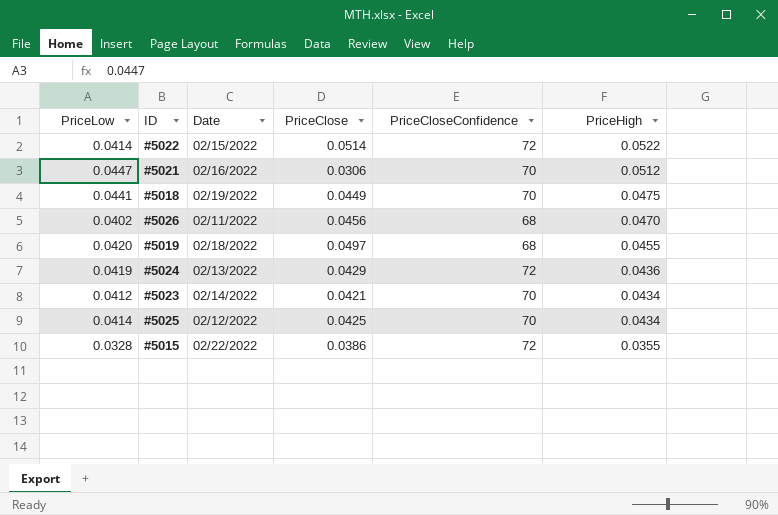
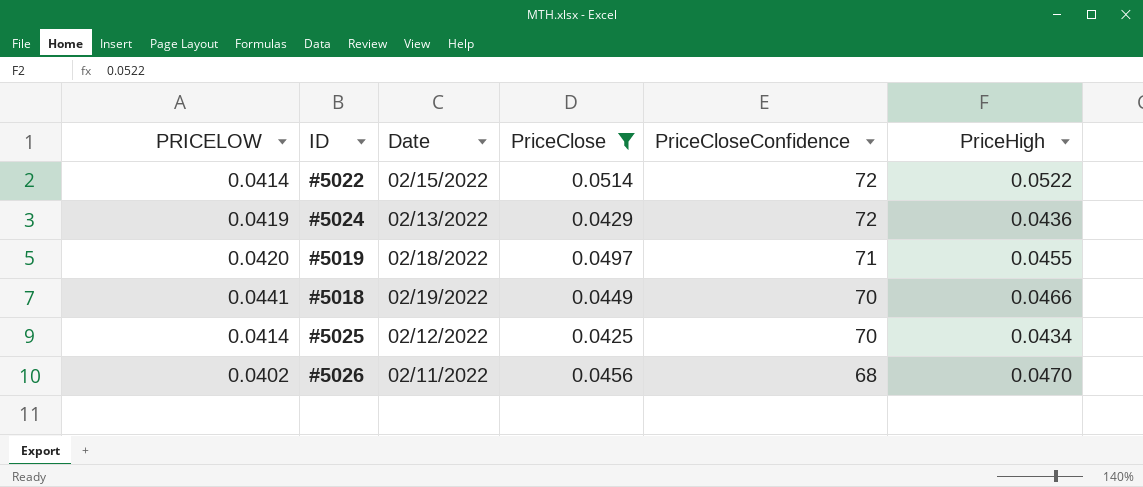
filter: none -> PriceClose >= 0.0425
row order: PriceHigh descending -> PriceCloseConfidence descending
column name: PriceLow -> PRICELOW
#5019 | PriceCloseConfidence: 68 -> 71
#5018 | PriceHigh: 0.0475 -> 0.0466

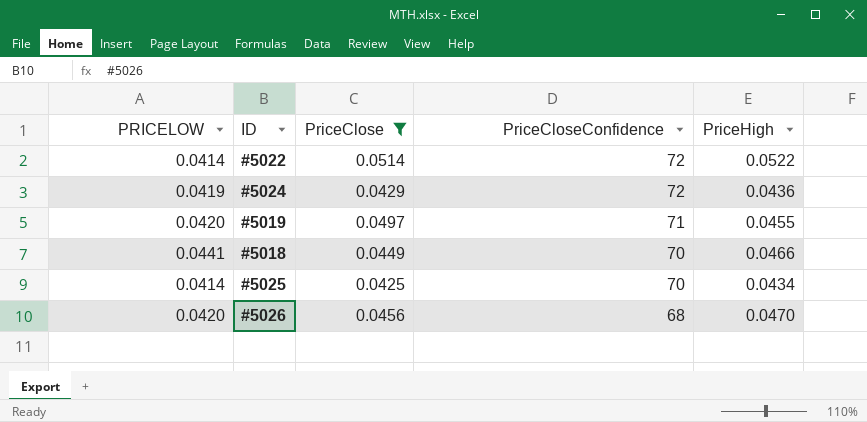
column Date | position: 3 -> none
#5026 | PRICELOW: 0.0402 -> 0.0420

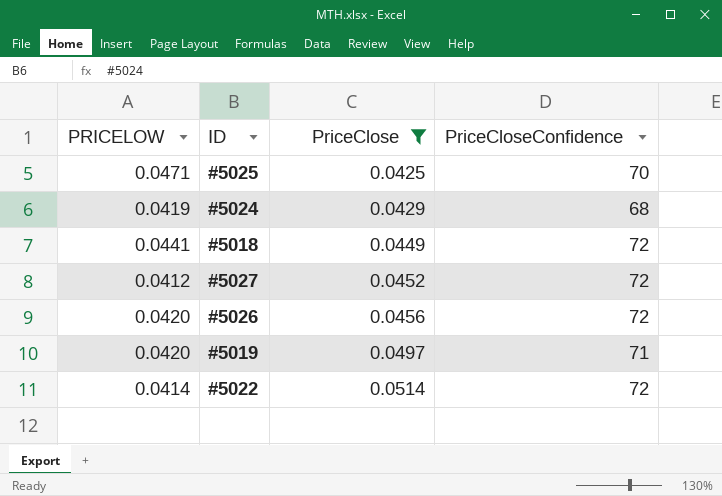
row order: PriceCloseConfidence descending -> PriceClose ascending
column PriceHigh | position: 5 -> none
#5025 | PRICELOW: 0.0414 -> 0.0471
#5024 | PriceCloseConfidence: 72 -> 68
#5018 | PriceCloseConfidence: 70 -> 72
row #5027: none -> 0.0412 | 0.0452 | 72
#5026 | PriceCloseConfidence: 68 -> 72

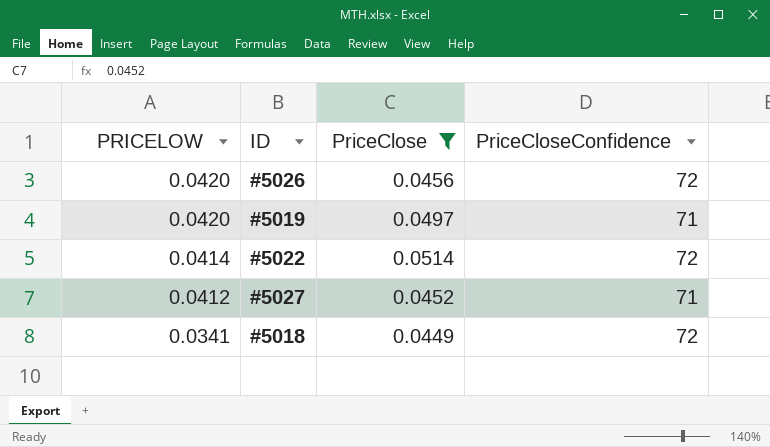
row order: PriceClose ascending -> PRICELOW descending
row #5025: 0.0471 | 0.0425 | 70 -> none
row #5024: 0.0419 | 0.0429 | 68 -> none
#5027 | PriceCloseConfidence: 72 -> 71
#5018 | PRICELOW: 0.0441 -> 0.0341

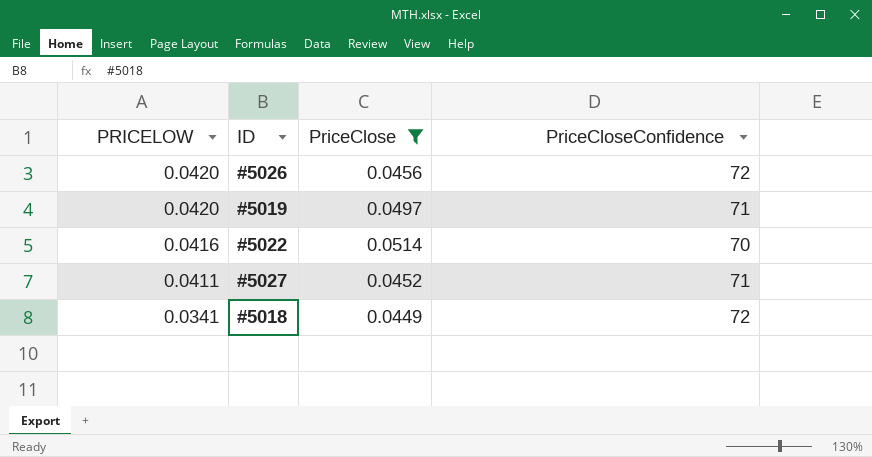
#5022 | PRICELOW: 0.0414 -> 0.0416
#5022 | PriceCloseConfidence: 72 -> 70
#5027 | PRICELOW: 0.0412 -> 0.0411

